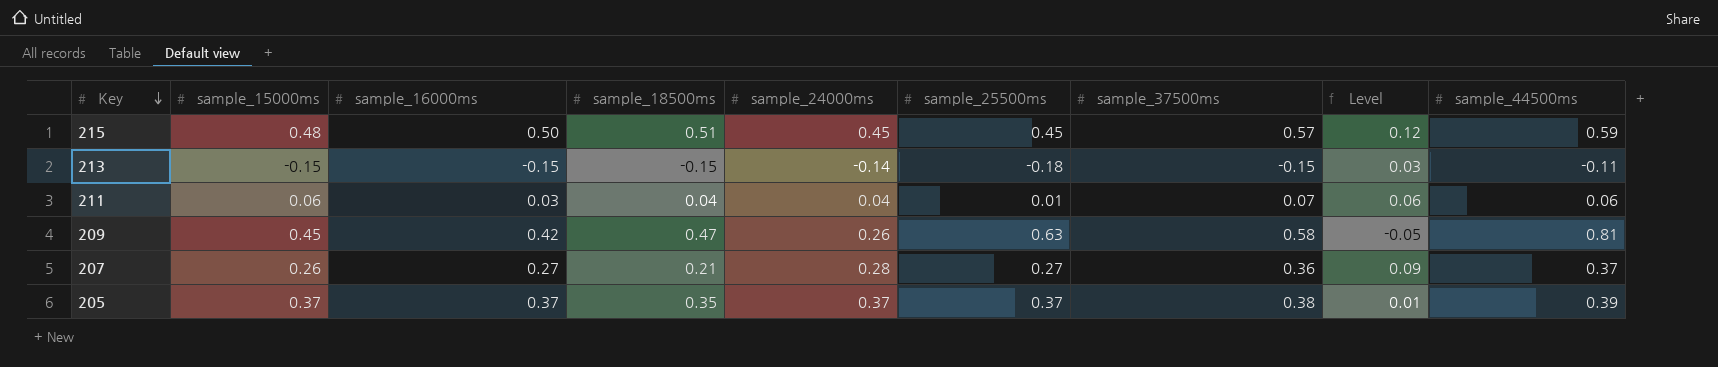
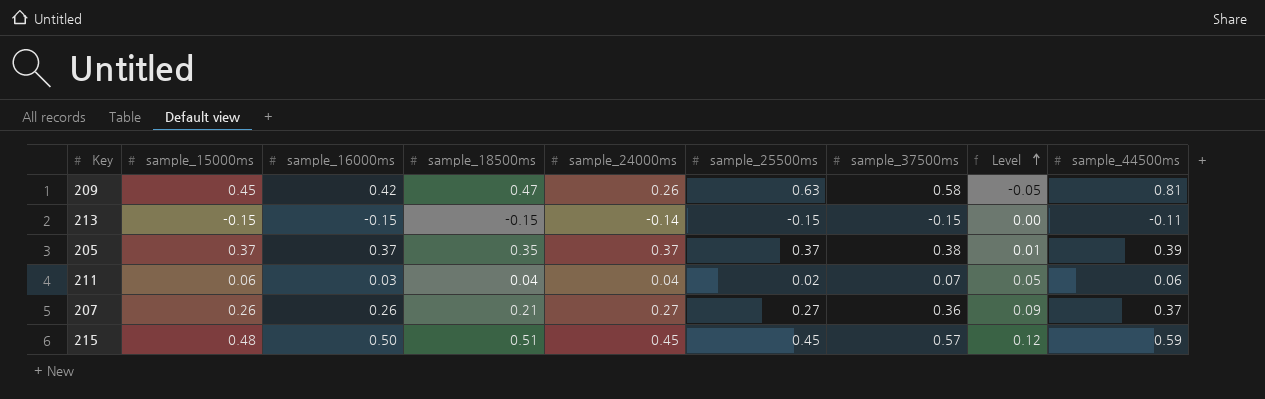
row order: Key descending -> Level ascending
213 | sample_25500ms: -0.18 -> -0.15
213 | Level: 0.03 -> 0.00
211 | sample_25500ms: 0.01 -> 0.02
211 | Level: 0.06 -> 0.05
207 | sample_16000ms: 0.27 -> 0.26
207 | sample_24000ms: 0.28 -> 0.27

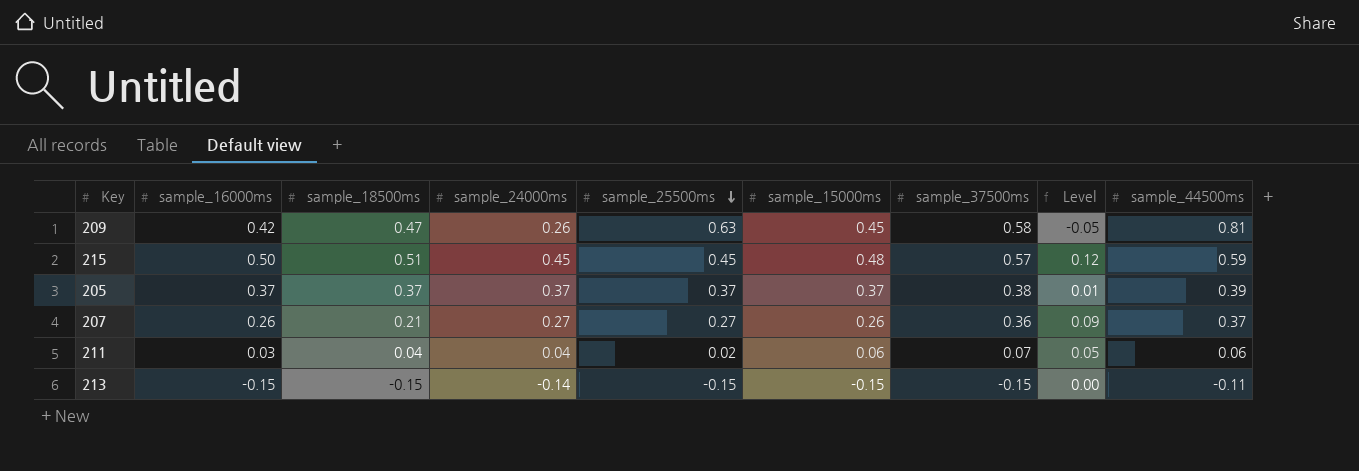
row order: Level ascending -> sample_25500ms descending
column sample_15000ms | position: 2 -> 6
205 | sample_18500ms: 0.35 -> 0.37

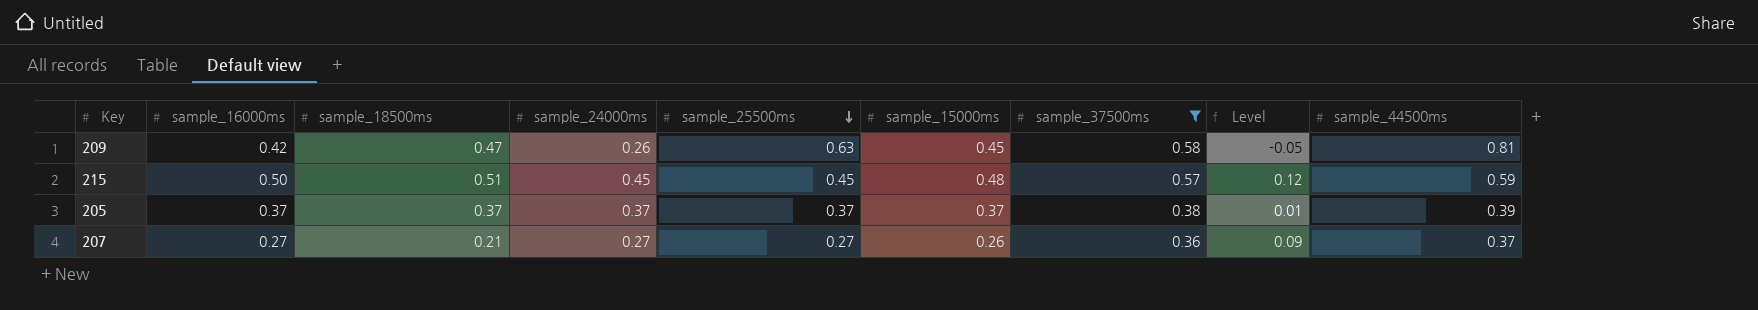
filter: none -> sample_37500ms >= 0.36
207 | sample_16000ms: 0.26 -> 0.27

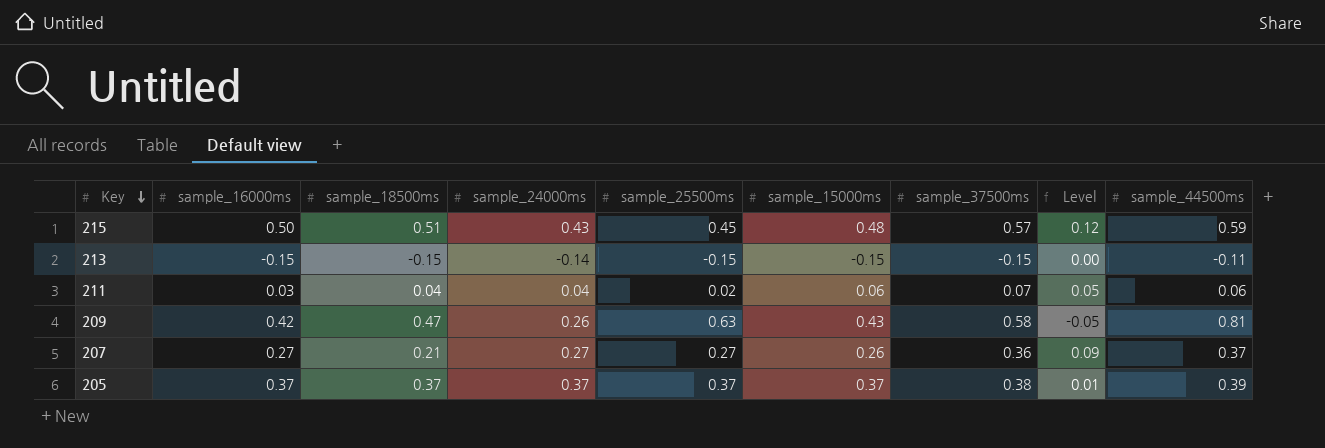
filter: sample_37500ms >= 0.36 -> none
row order: sample_25500ms descending -> Key descending
215 | sample_24000ms: 0.45 -> 0.43
209 | sample_15000ms: 0.45 -> 0.43

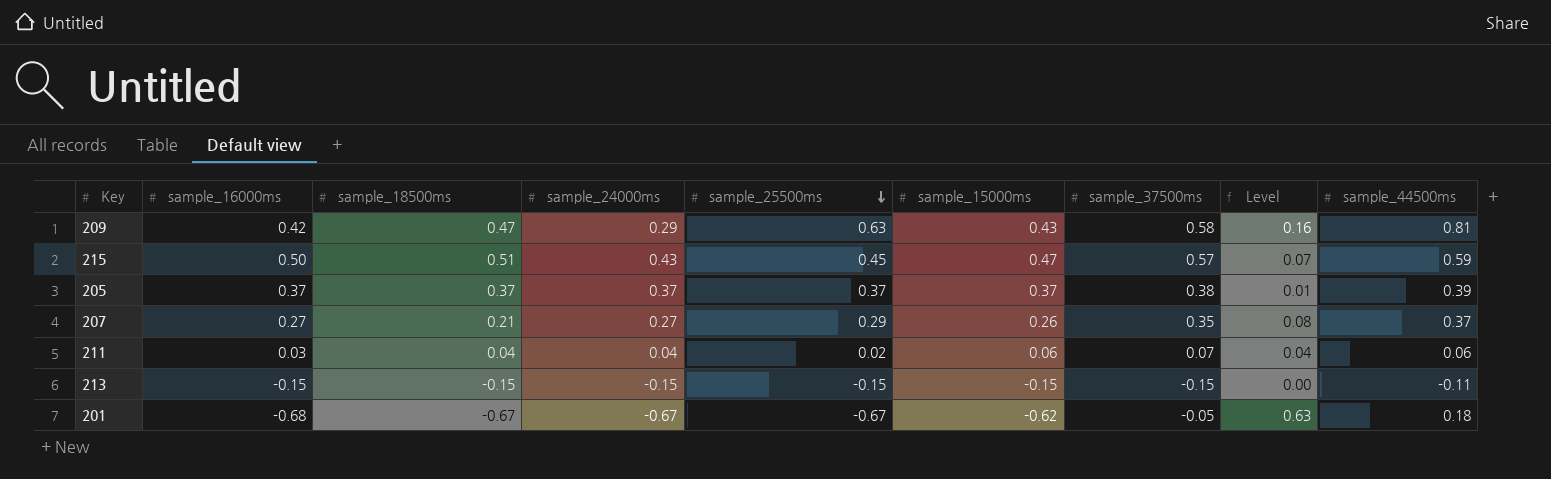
row order: Key descending -> sample_25500ms descending
column Level | formula: [sample_37500ms] - [sample_25500ms] -> [sample_37500ms] - [sample_16000ms]
209 | sample_24000ms: 0.26 -> 0.29
215 | sample_15000ms: 0.48 -> 0.47
207 | sample_25500ms: 0.27 -> 0.29
207 | sample_37500ms: 0.36 -> 0.35
213 | sample_24000ms: -0.14 -> -0.15
row 201: none -> -0.68 | -0.67 | -0.67 | -0.67 | -0.62 | -0.05 | 0.63 | 0.18

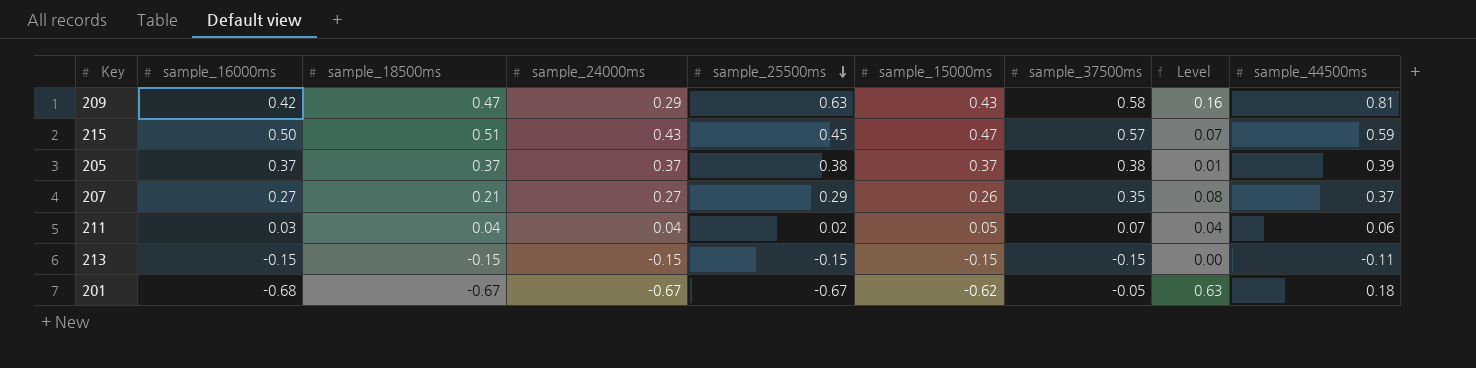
205 | sample_25500ms: 0.37 -> 0.38
211 | sample_15000ms: 0.06 -> 0.05

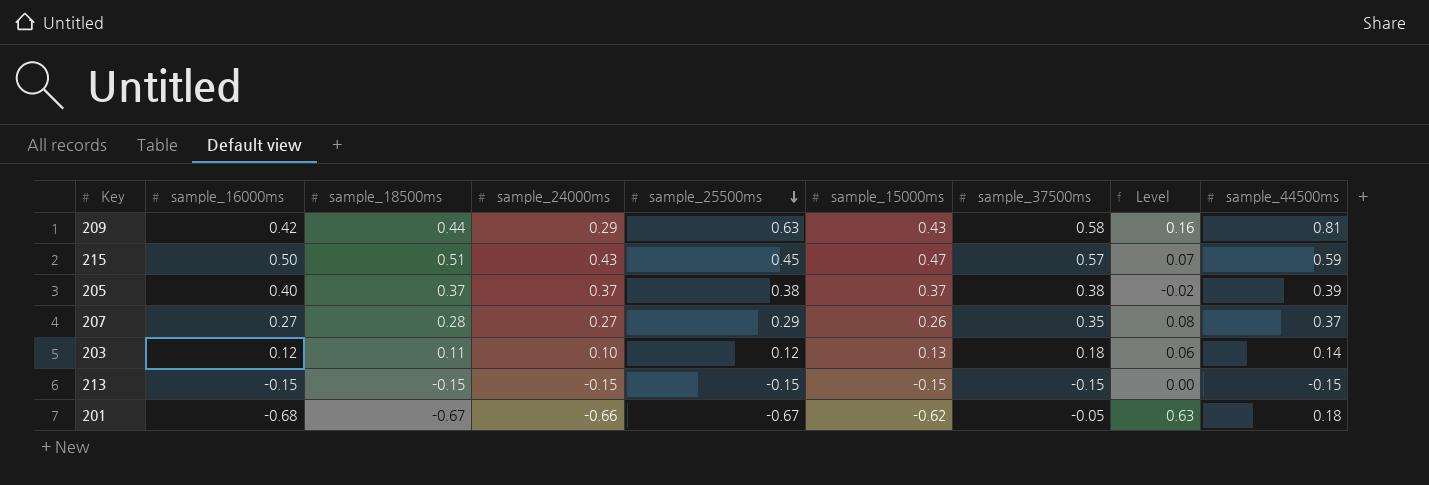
row 211: 0.03 | 0.04 | 0.04 | 0.02 | 0.05 | 0.07 | 0.04 | 0.06 -> none
209 | sample_18500ms: 0.47 -> 0.44
205 | sample_16000ms: 0.37 -> 0.40
205 | Level: 0.01 -> -0.02
207 | sample_18500ms: 0.21 -> 0.28
row 203: none -> 0.12 | 0.11 | 0.10 | 0.12 | 0.13 | 0.18 | 0.06 | 0.14
213 | sample_44500ms: -0.11 -> -0.15
201 | sample_24000ms: -0.67 -> -0.66

